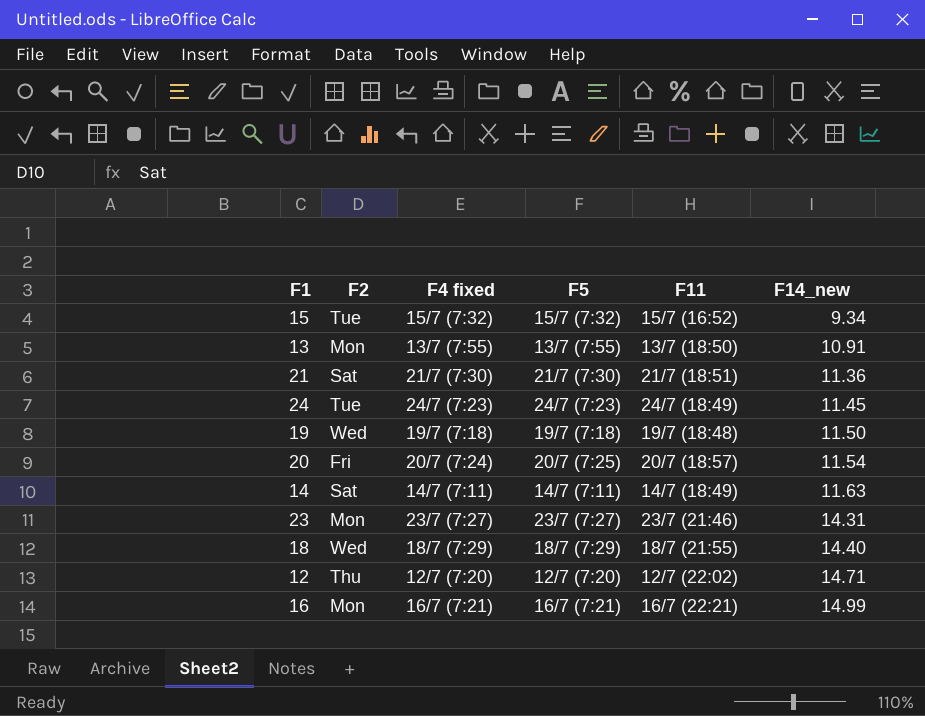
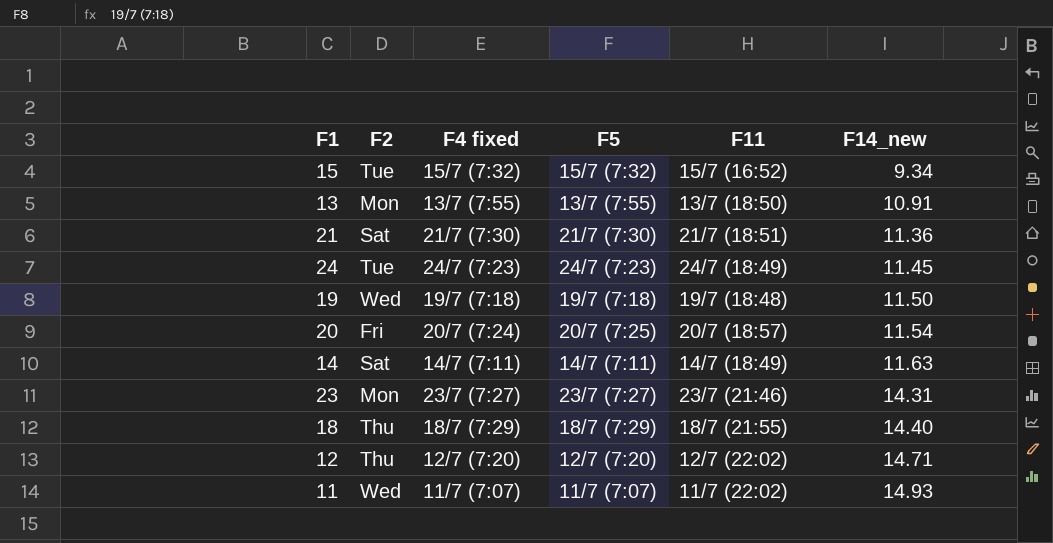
row 16: Mon | 16/7 (7:21) | 16/7 (7:21) | 16/7 (22:21) | 14.99 -> none
18 | F2: Wed -> Thu
row 11: none -> Wed | 11/7 (7:07) | 11/7 (7:07) | 11/7 (22:02) | 14.93

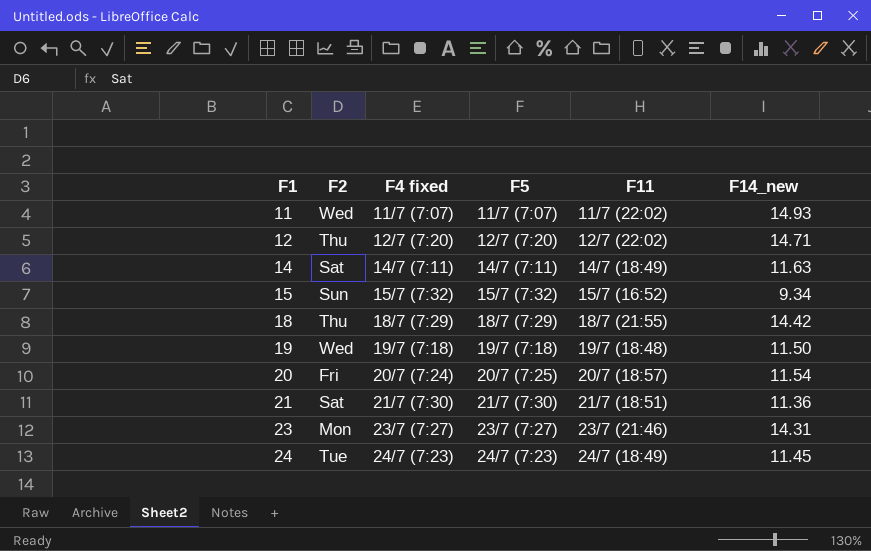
row order: F14_new ascending -> F1 ascending
row 13: Mon | 13/7 (7:55) | 13/7 (7:55) | 13/7 (18:50) | 10.91 -> none
15 | F2: Tue -> Sun
18 | F14_new: 14.40 -> 14.42

